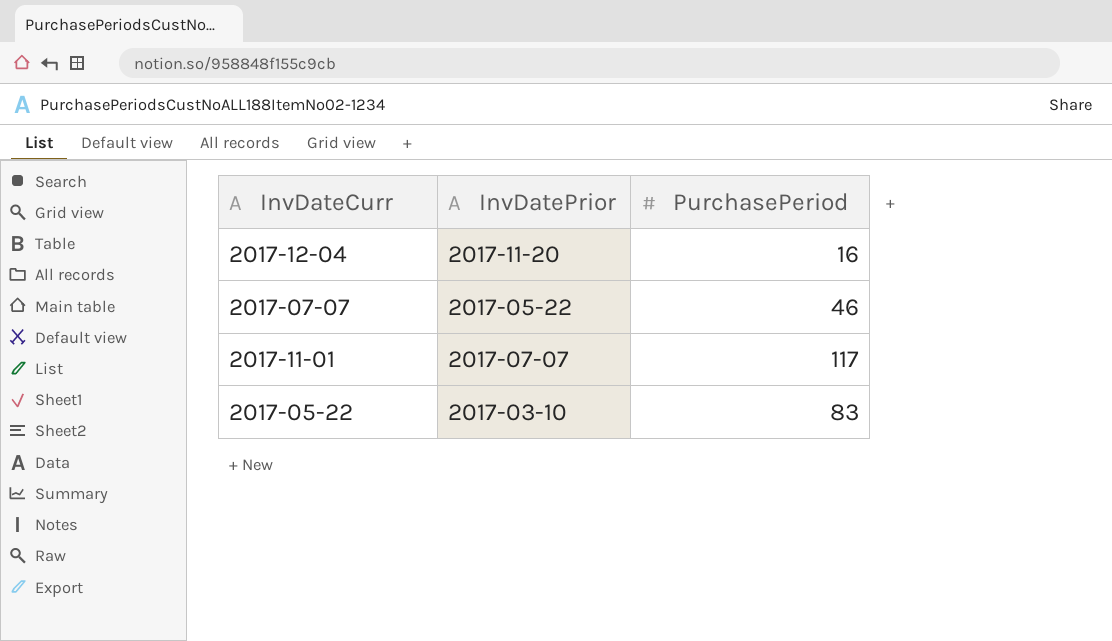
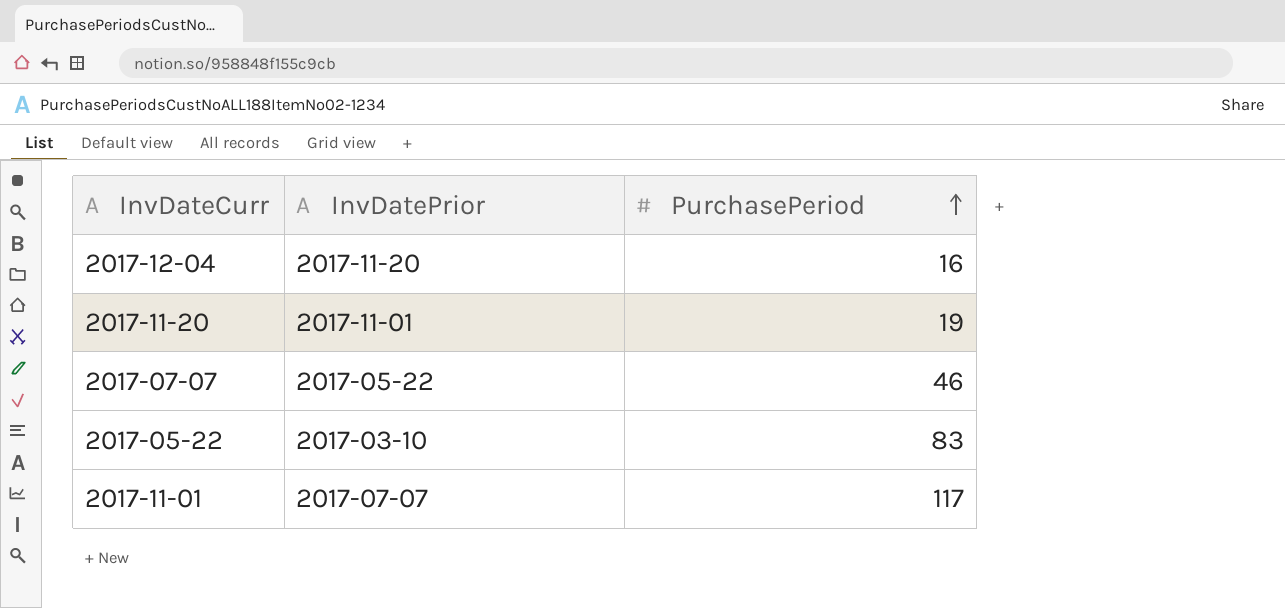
row order: none -> PurchasePeriod ascending
row 2017-11-20: none -> 2017-11-01 | 19

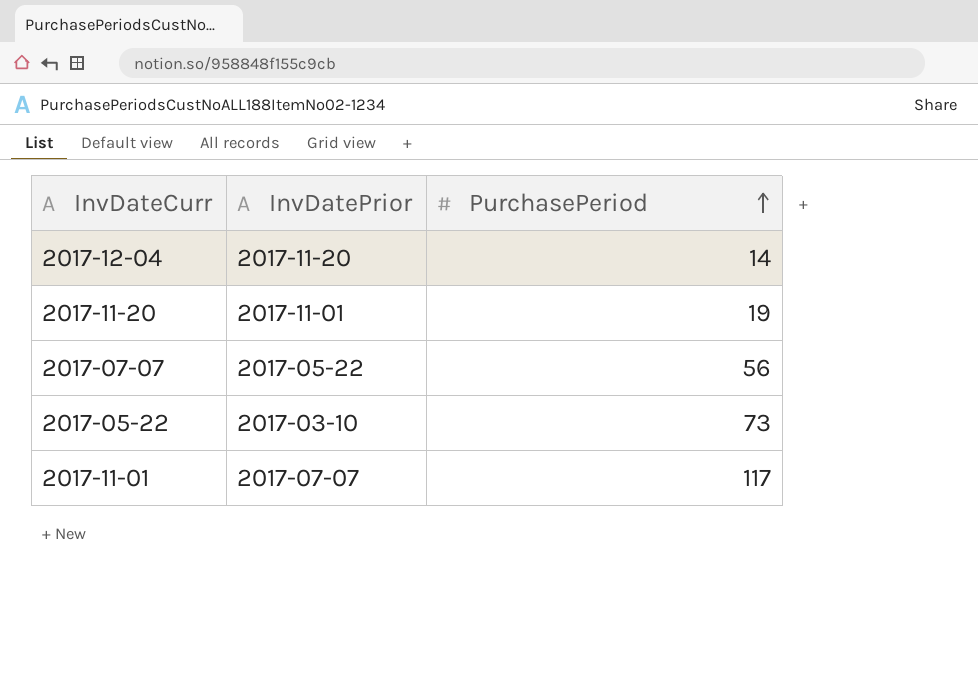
2017-12-04 | PurchasePeriod: 16 -> 14
2017-07-07 | PurchasePeriod: 46 -> 56
2017-05-22 | PurchasePeriod: 83 -> 73

